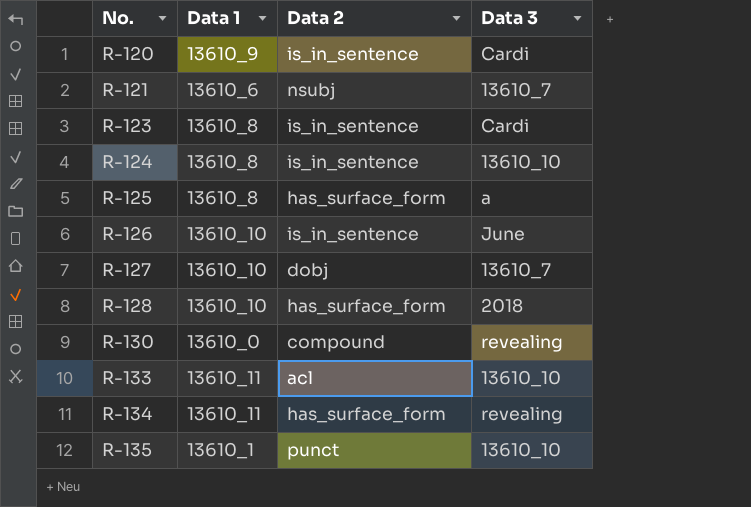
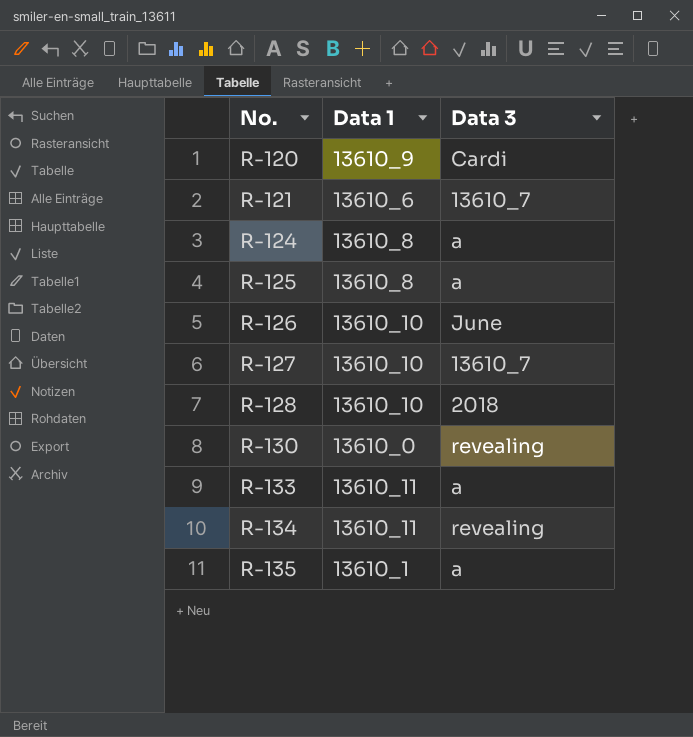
column Data 2 | position: 3 -> none
row R-123: 13610_8 | is_in_sentence | Cardi -> none
R-124 | Data 3: 13610_10 -> a
R-133 | Data 3: 13610_10 -> a
R-135 | Data 3: 13610_10 -> a

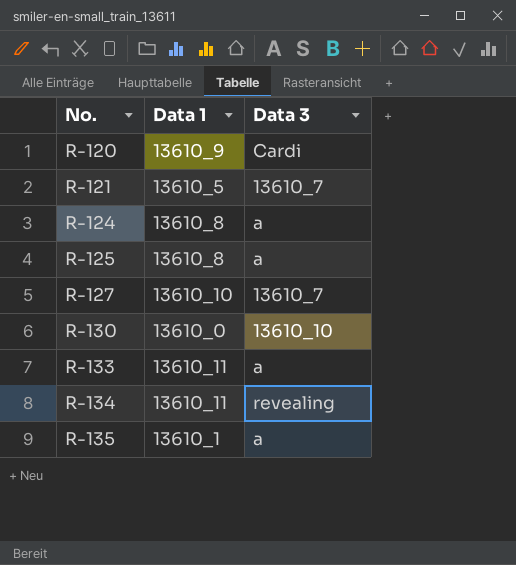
row R-126: 13610_10 | June -> none
row R-128: 13610_10 | 2018 -> none
R-121 | Data 1: 13610_6 -> 13610_5
R-130 | Data 3: revealing -> 13610_10

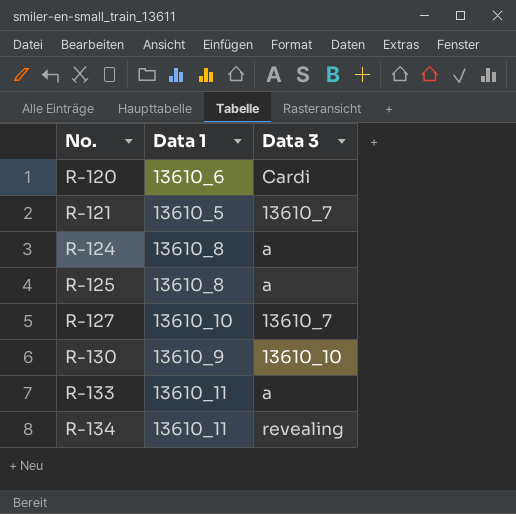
row R-135: 13610_1 | a -> none
R-120 | Data 1: 13610_9 -> 13610_6
R-130 | Data 1: 13610_0 -> 13610_9

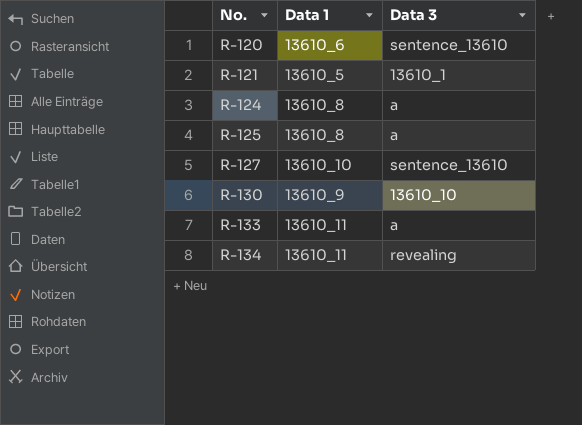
R-120 | Data 3: Cardi -> sentence_13610
R-121 | Data 3: 13610_7 -> 13610_1
R-127 | Data 3: 13610_7 -> sentence_13610

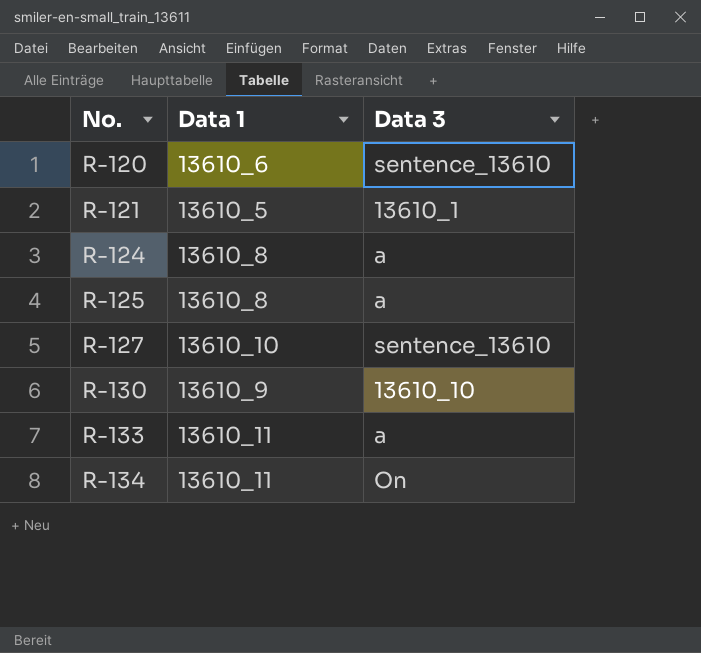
R-134 | Data 3: revealing -> On

